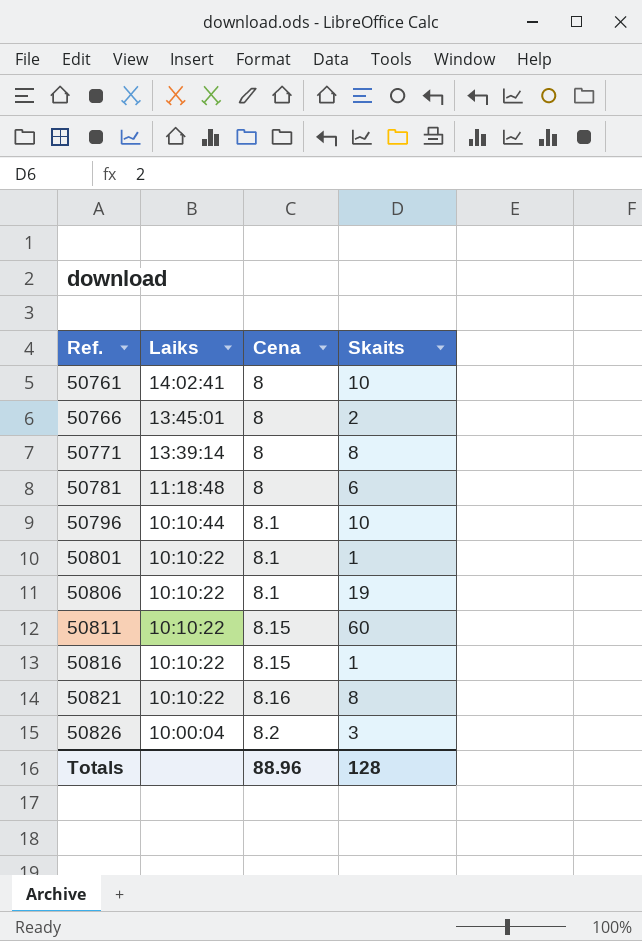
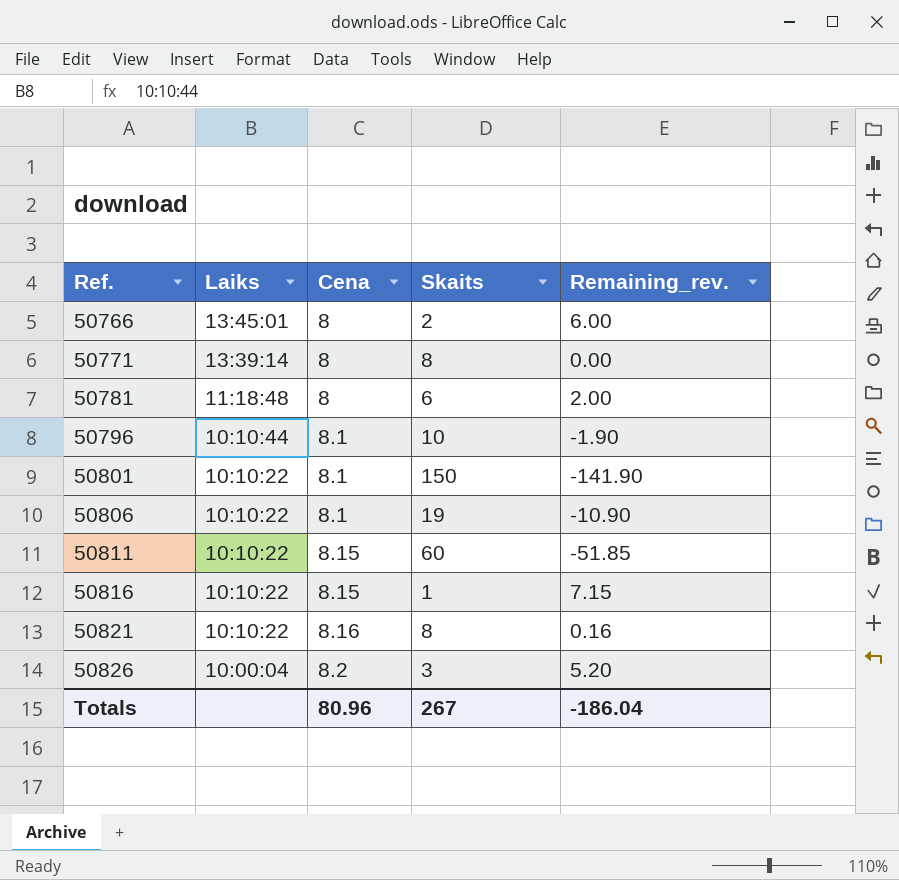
column Remaining_rev. | formula: none -> [Cena] - [Skaits]
row 50761: 14:02:41 | 8 | 10 -> none
50801 | Skaits: 1 -> 150
Totals | Cena: 88.96 -> 80.96
Totals | Skaits: 128 -> 267

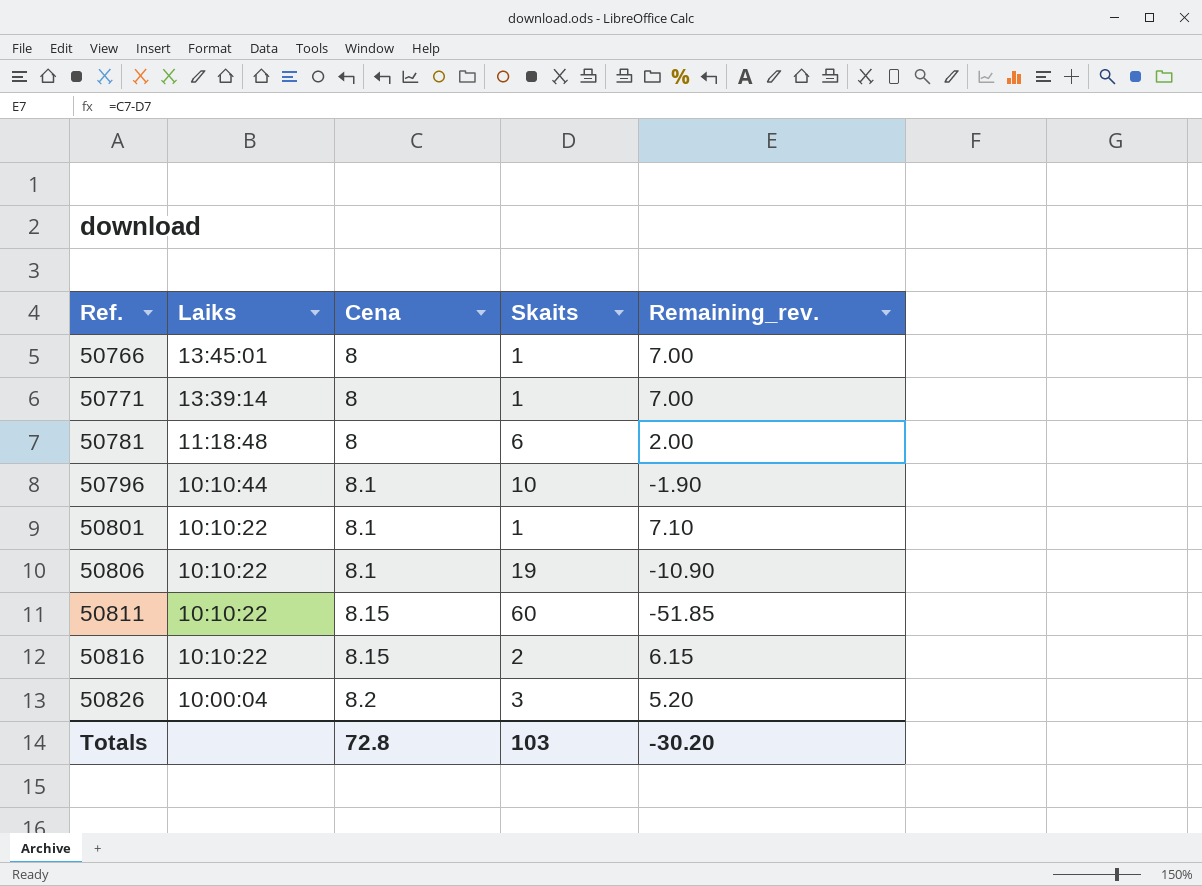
row 50821: 10:10:22 | 8.16 | 8 | 0.16 -> none
50766 | Skaits: 2 -> 1
50766 | Remaining_rev.: 6.00 -> 7.00
50771 | Skaits: 8 -> 1
50771 | Remaining_rev.: 0.00 -> 7.00
50801 | Skaits: 150 -> 1
50801 | Remaining_rev.: -141.90 -> 7.10
50816 | Skaits: 1 -> 2
50816 | Remaining_rev.: 7.15 -> 6.15
Totals | Cena: 80.96 -> 72.8
Totals | Skaits: 267 -> 103
Totals | Remaining_rev.: -186.04 -> -30.20

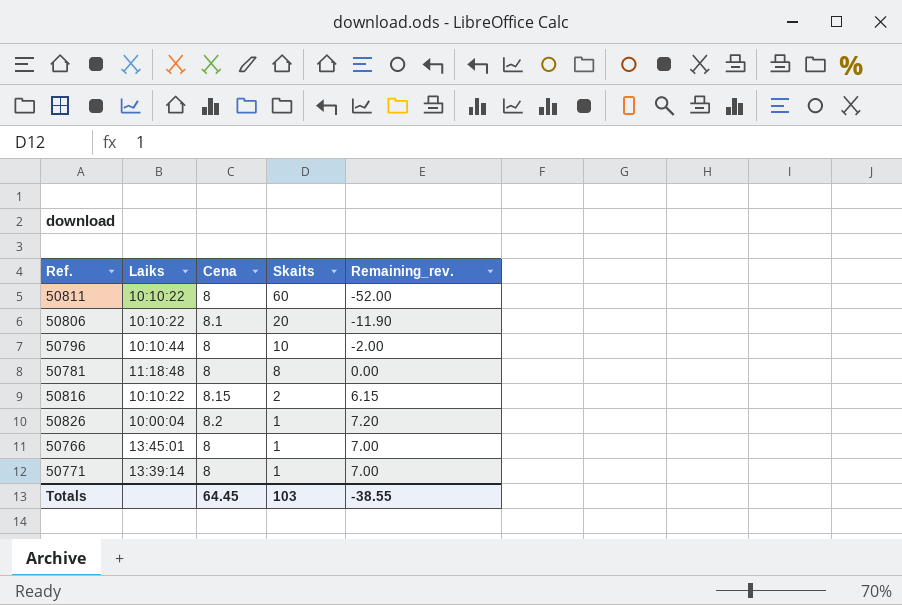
row order: Ref. ascending -> Skaits descending
row 50801: 10:10:22 | 8.1 | 1 | 7.10 -> none
50811 | Cena: 8.15 -> 8
50811 | Remaining_rev.: -51.85 -> -52.00
50806 | Skaits: 19 -> 20
50806 | Remaining_rev.: -10.90 -> -11.90
50796 | Cena: 8.1 -> 8
50796 | Remaining_rev.: -1.90 -> -2.00
50781 | Skaits: 6 -> 8
50781 | Remaining_rev.: 2.00 -> 0.00
50826 | Skaits: 3 -> 1
50826 | Remaining_rev.: 5.20 -> 7.20
Totals | Cena: 72.8 -> 64.45
Totals | Remaining_rev.: -30.20 -> -38.55

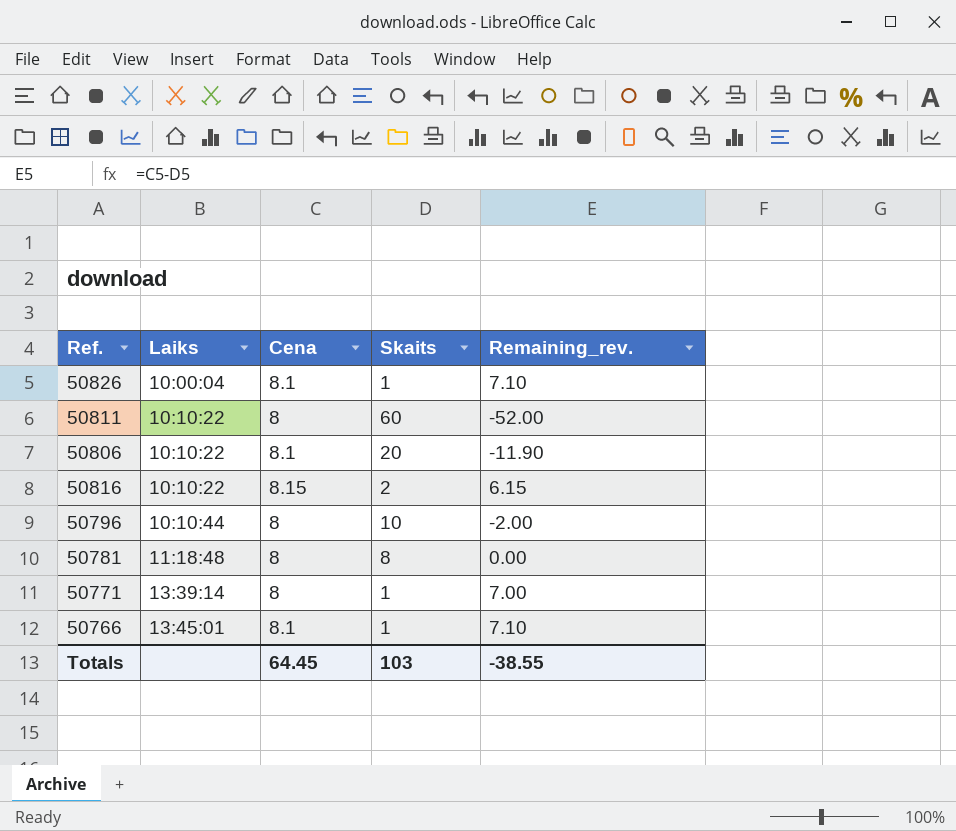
row order: Skaits descending -> Laiks ascending
50826 | Cena: 8.2 -> 8.1
50826 | Remaining_rev.: 7.20 -> 7.10
50766 | Cena: 8 -> 8.1
50766 | Remaining_rev.: 7.00 -> 7.10

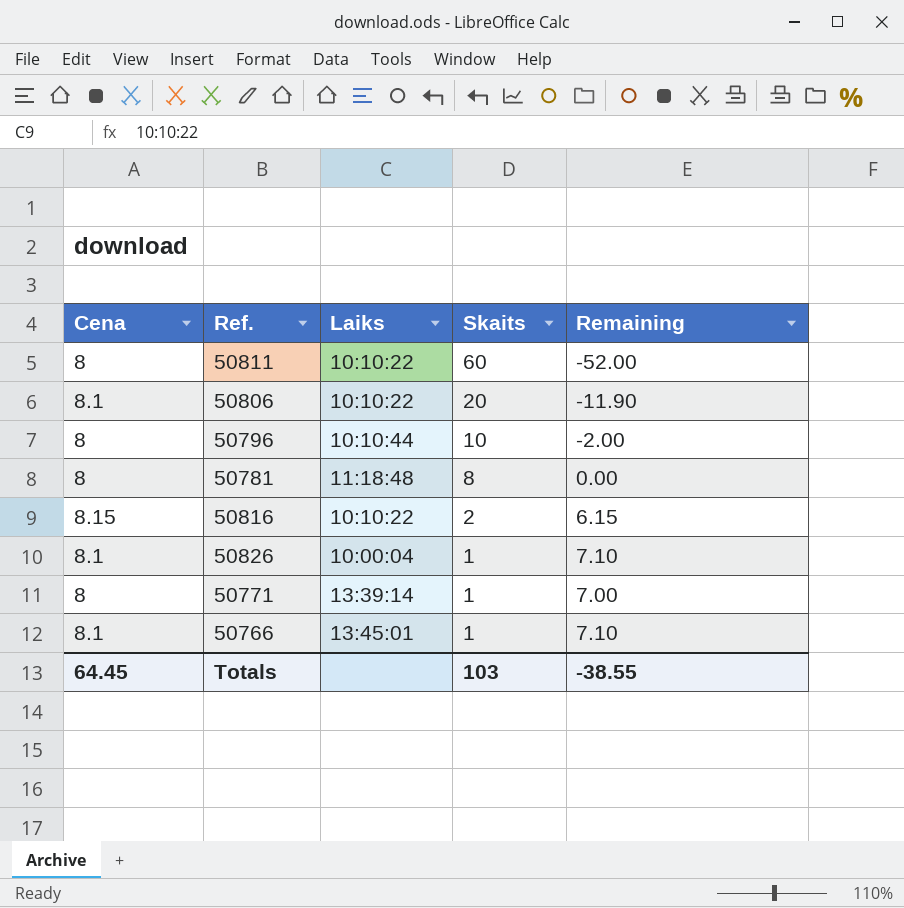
row order: Laiks ascending -> Skaits descending
column Cena | position: 3 -> 1
column name: Remaining_rev. -> Remaining

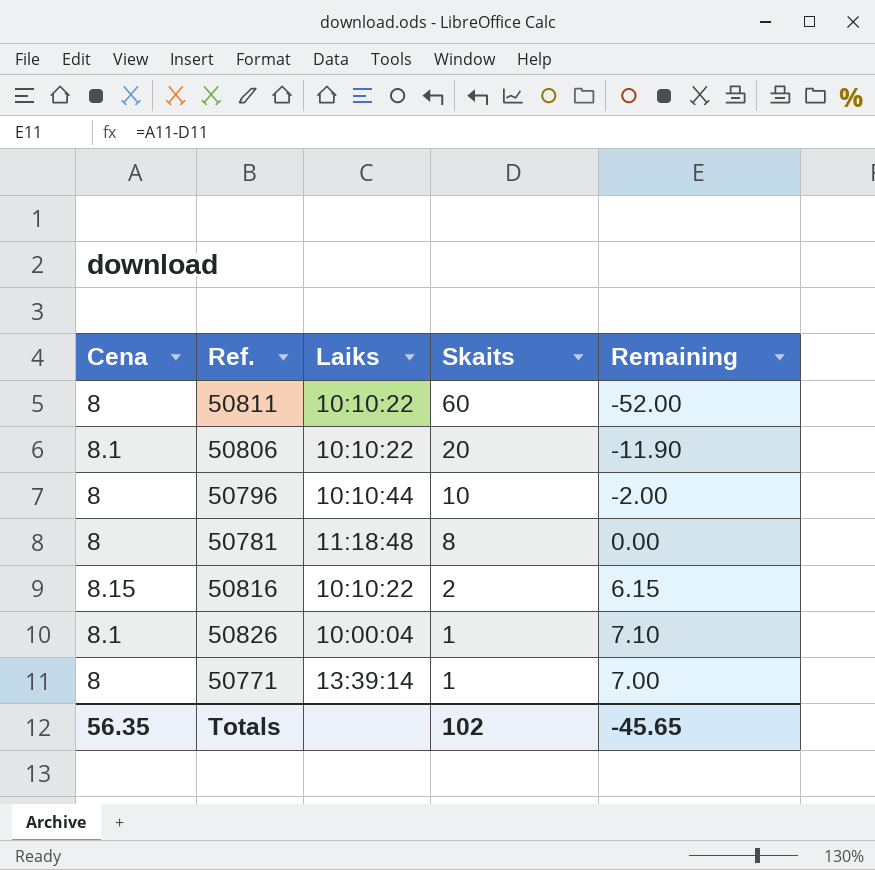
row 50766: 8.1 | 13:45:01 | 1 | 7.10 -> none
Totals | Cena: 64.45 -> 56.35
Totals | Skaits: 103 -> 102
Totals | Remaining: -38.55 -> -45.65

